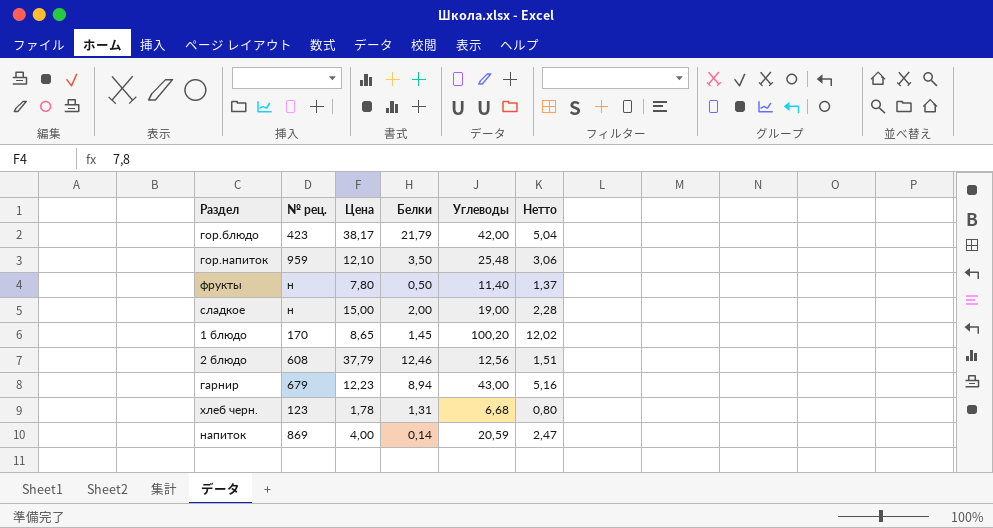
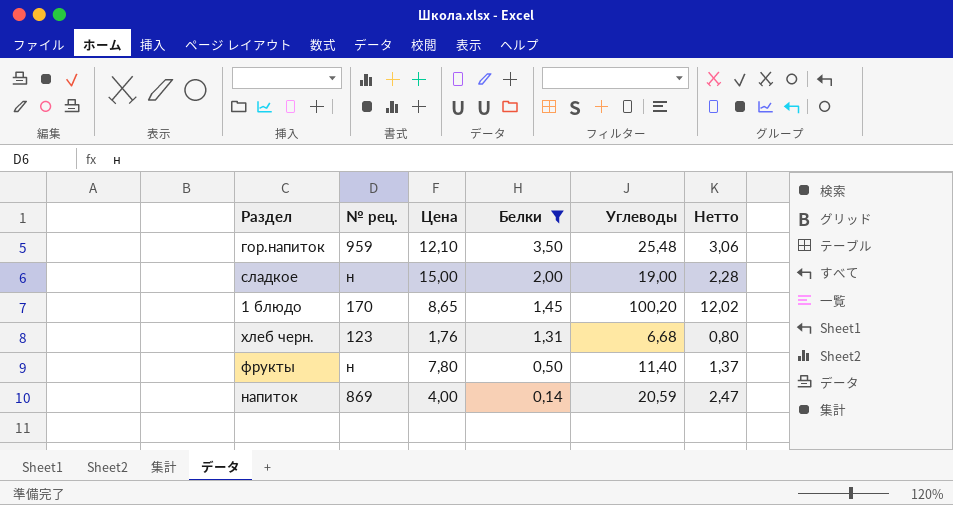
filter: none -> Белки <= 3,50
row order: none -> Белки descending
хлеб черн. | Цена: 1,78 -> 1,76

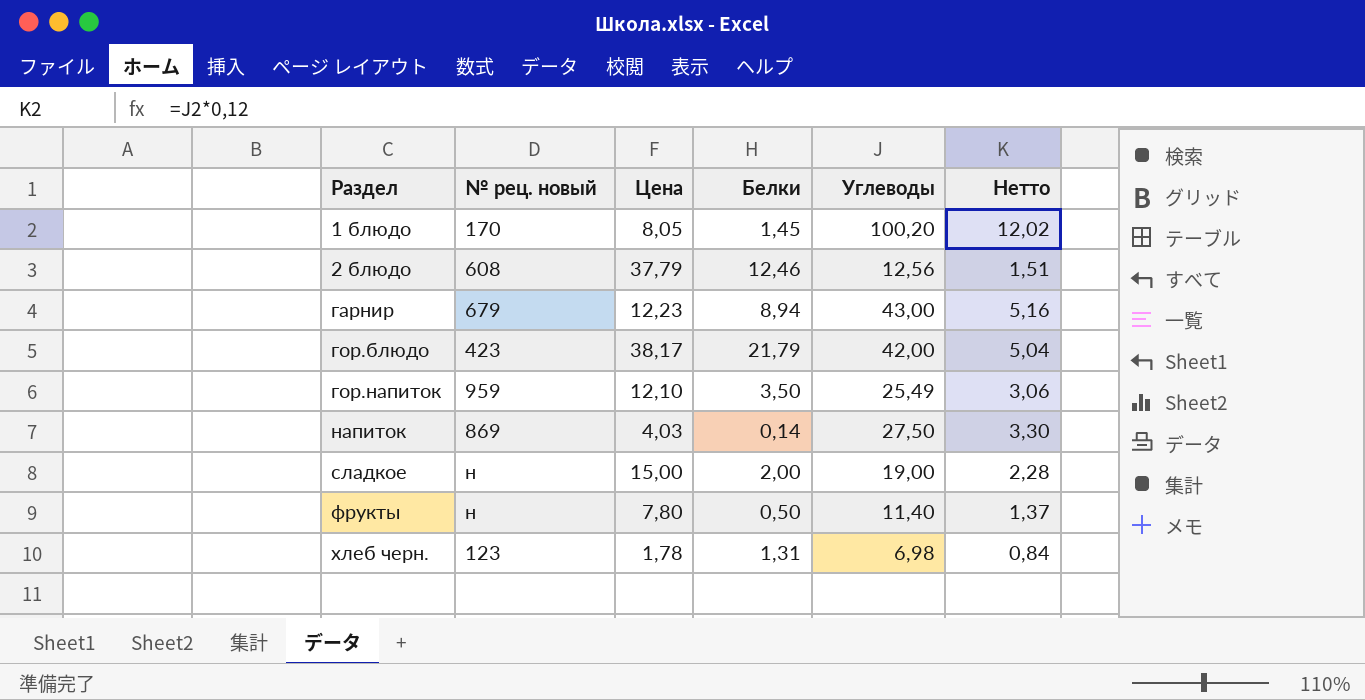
filter: Белки <= 3,50 -> none
row order: Белки descending -> Раздел ascending
column name: № рец. -> № рец. новый
1 блюдо | Цена: 8,65 -> 8,05
гор.напиток | Углеводы: 25,48 -> 25,49
напиток | Цена: 4,00 -> 4,03
напиток | Углеводы: 20,59 -> 27,50
напиток | Нетто: 2,47 -> 3,30
хлеб черн. | Цена: 1,76 -> 1,78
хлеб черн. | Углеводы: 6,68 -> 6,98
хлеб черн. | Нетто: 0,80 -> 0,84

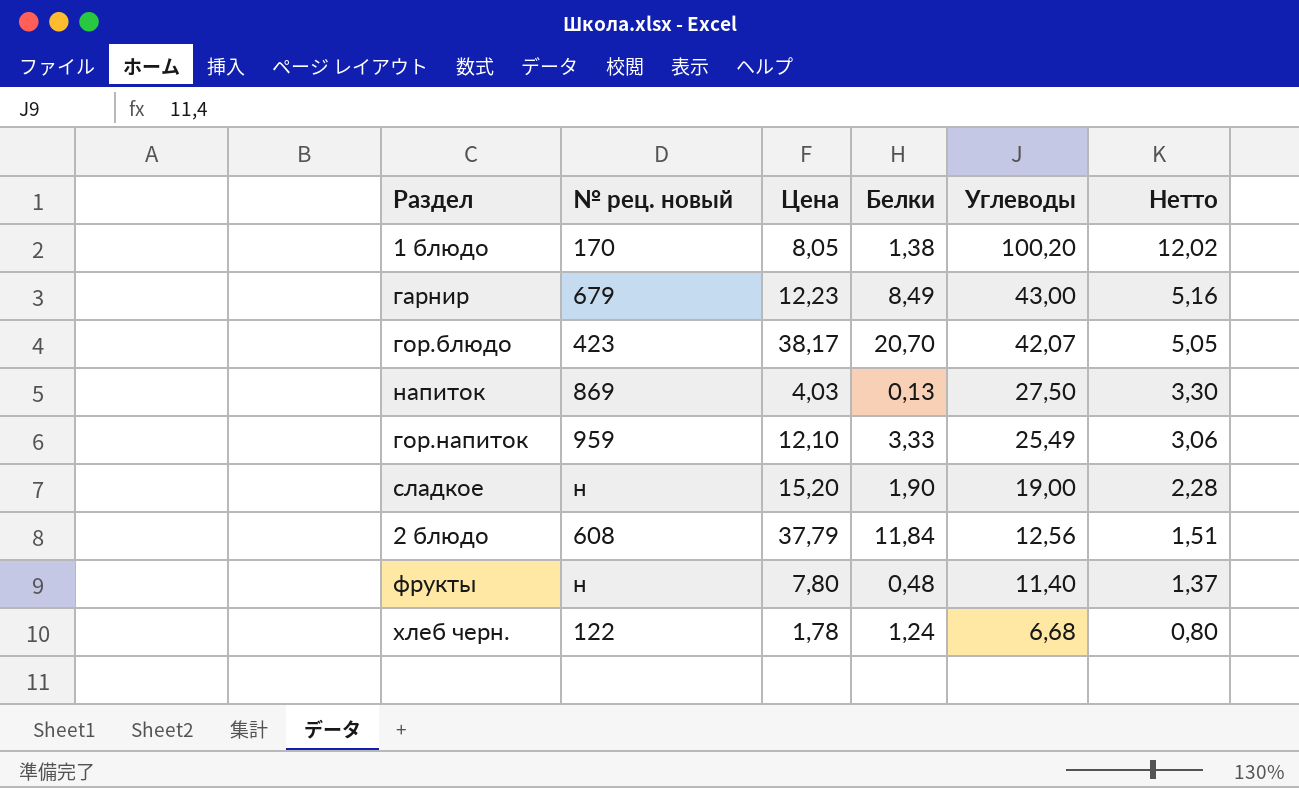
row order: Раздел ascending -> Углеводы descending
1 блюдо | Белки: 1,45 -> 1,38
гарнир | Белки: 8,94 -> 8,49
гор.блюдо | Белки: 21,79 -> 20,70
гор.блюдо | Углеводы: 42,00 -> 42,07
гор.блюдо | Нетто: 5,04 -> 5,05
напиток | Белки: 0,14 -> 0,13
гор.напиток | Белки: 3,50 -> 3,33
сладкое | Цена: 15,00 -> 15,20
сладкое | Белки: 2,00 -> 1,90
2 блюдо | Белки: 12,46 -> 11,84
фрукты | Белки: 0,50 -> 0,48
хлеб черн. | № рец. новый: 123 -> 122
хлеб черн. | Белки: 1,31 -> 1,24
хлеб черн. | Углеводы: 6,98 -> 6,68
хлеб черн. | Нетто: 0,84 -> 0,80

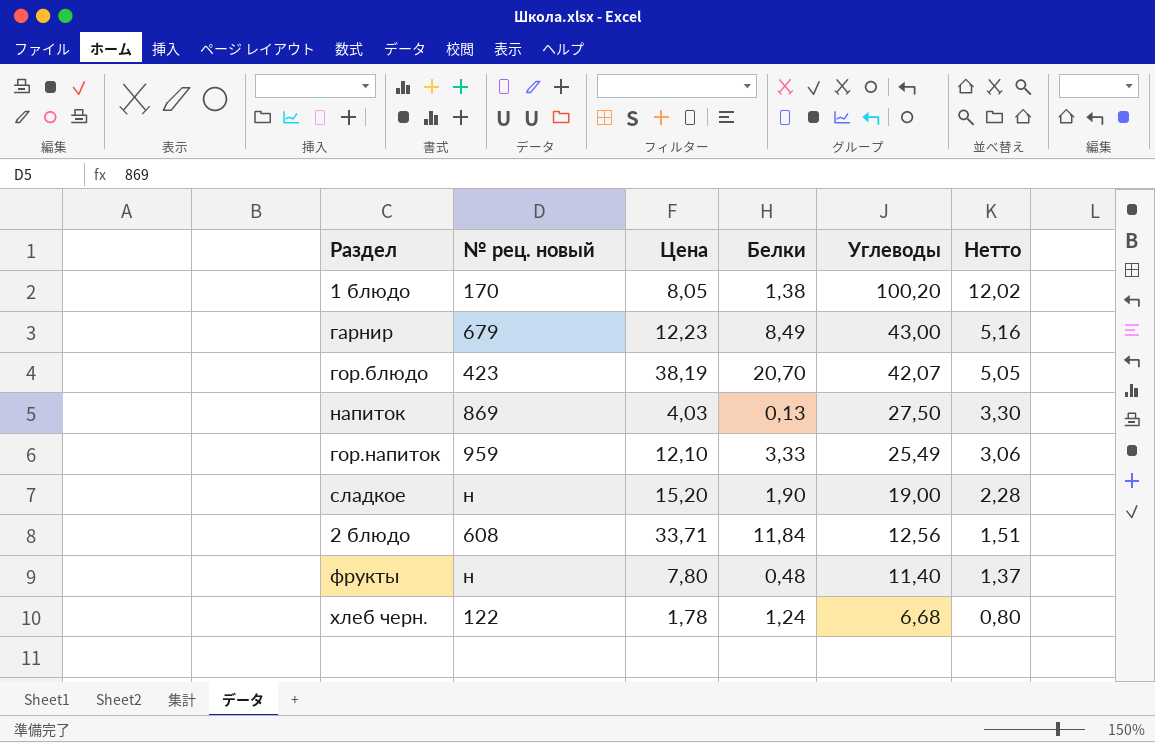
гор.блюдо | Цена: 38,17 -> 38,19
2 блюдо | Цена: 37,79 -> 33,71

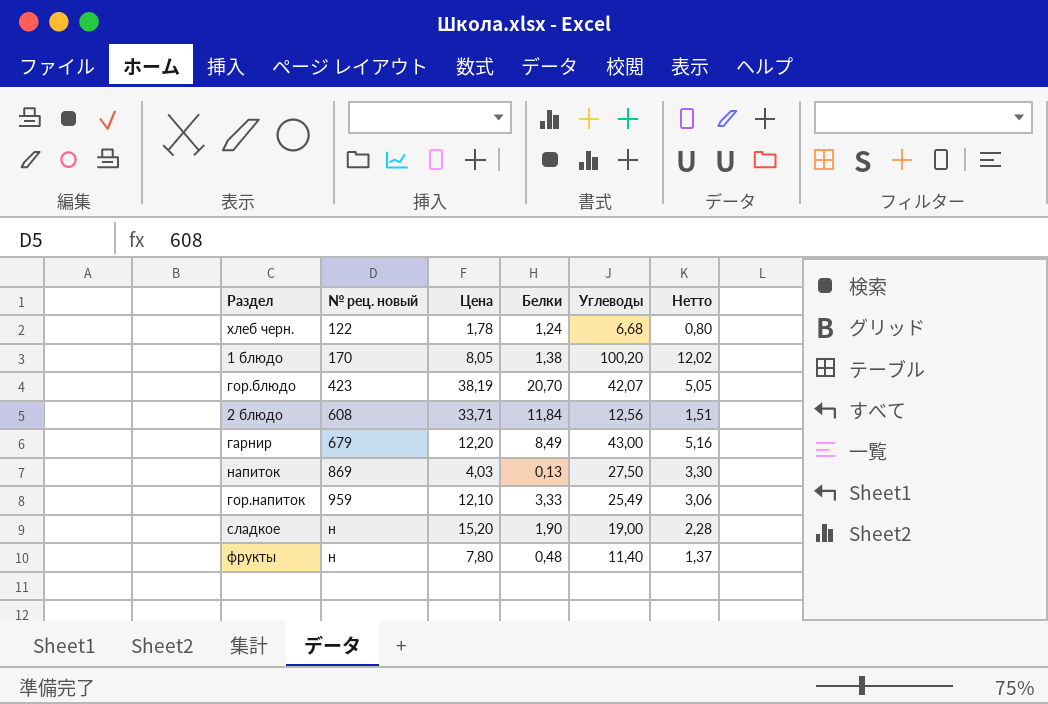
row order: Углеводы descending -> № рец. новый ascending
гарнир | Цена: 12,23 -> 12,20

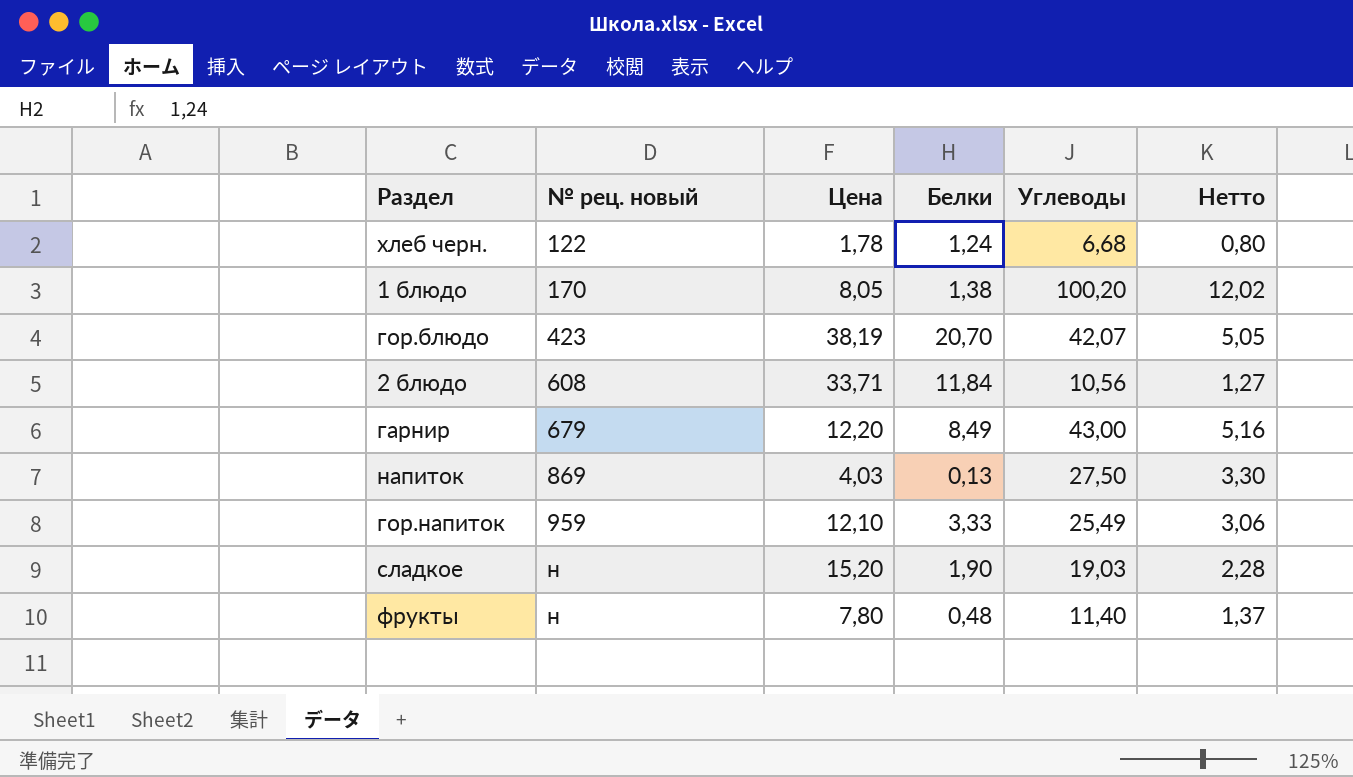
2 блюдо | Углеводы: 12,56 -> 10,56
2 блюдо | Нетто: 1,51 -> 1,27
сладкое | Углеводы: 19,00 -> 19,03

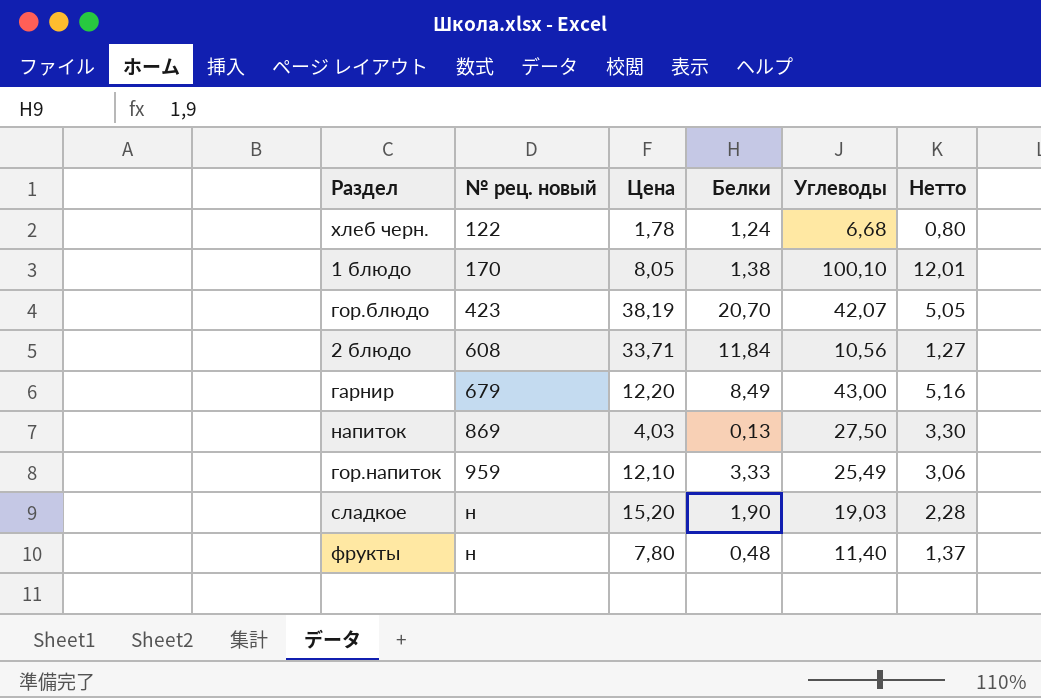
1 блюдо | Углеводы: 100,20 -> 100,10
1 блюдо | Нетто: 12,02 -> 12,01

